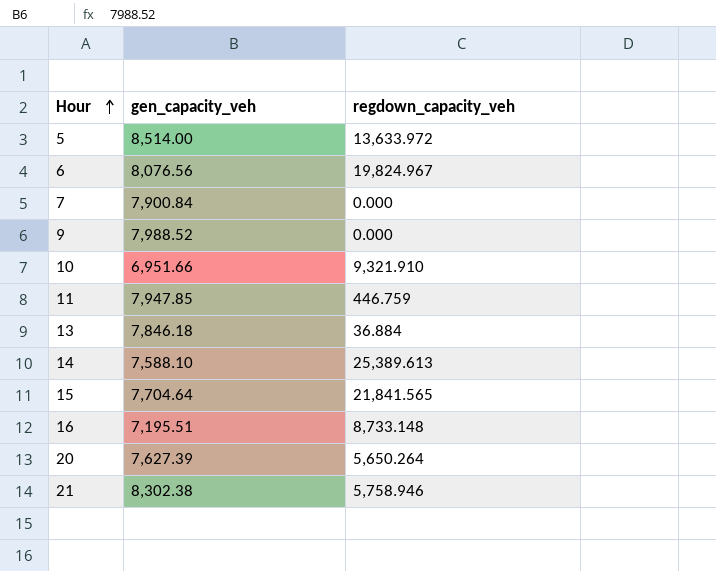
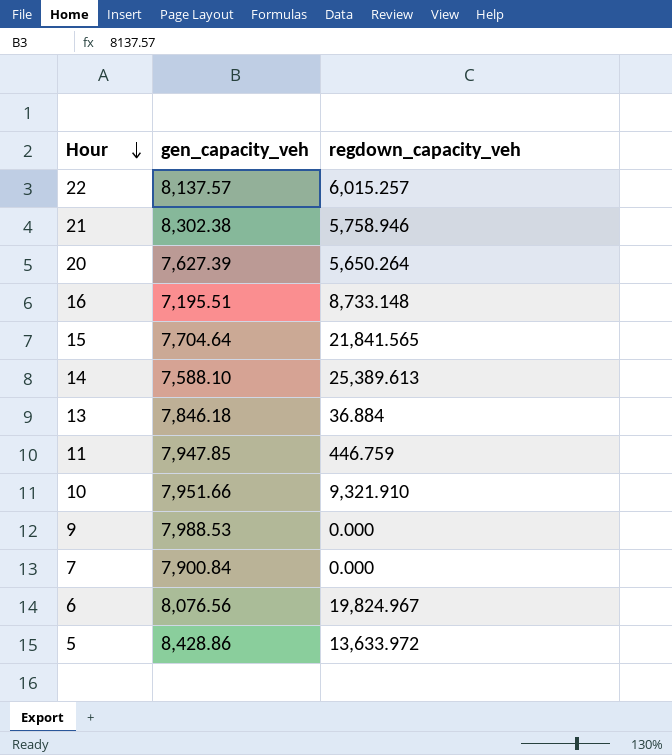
row order: Hour ascending -> Hour descending
row 22: none -> 8,137.57 | 6,015.257
10 | gen_capacity_veh: 6,951.66 -> 7,951.66
9 | gen_capacity_veh: 7,988.52 -> 7,988.53
5 | gen_capacity_veh: 8,514.00 -> 8,428.86

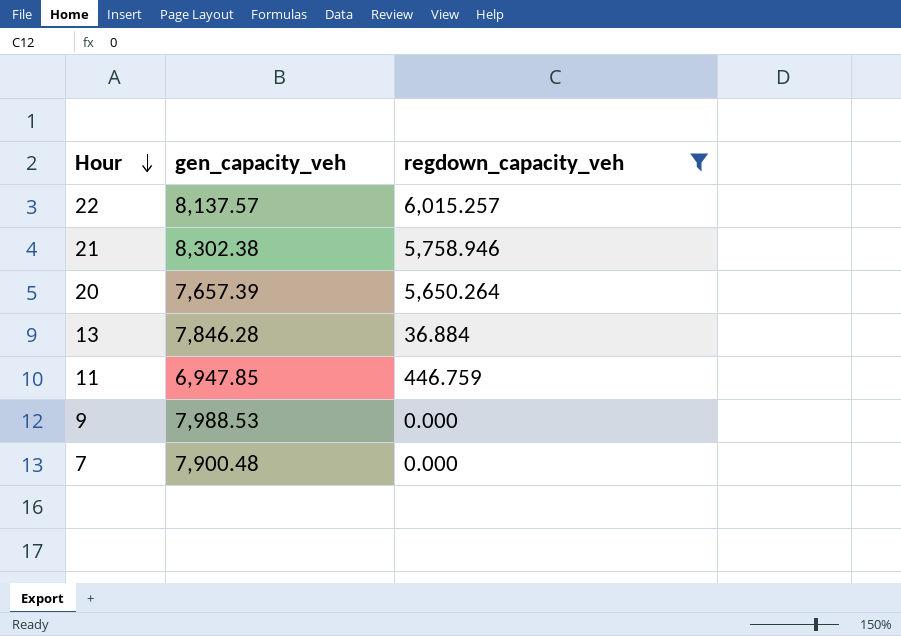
filter: none -> regdown_capacity_veh <= 6,015.257
20 | gen_capacity_veh: 7,627.39 -> 7,657.39
13 | gen_capacity_veh: 7,846.18 -> 7,846.28
11 | gen_capacity_veh: 7,947.85 -> 6,947.85
7 | gen_capacity_veh: 7,900.84 -> 7,900.48

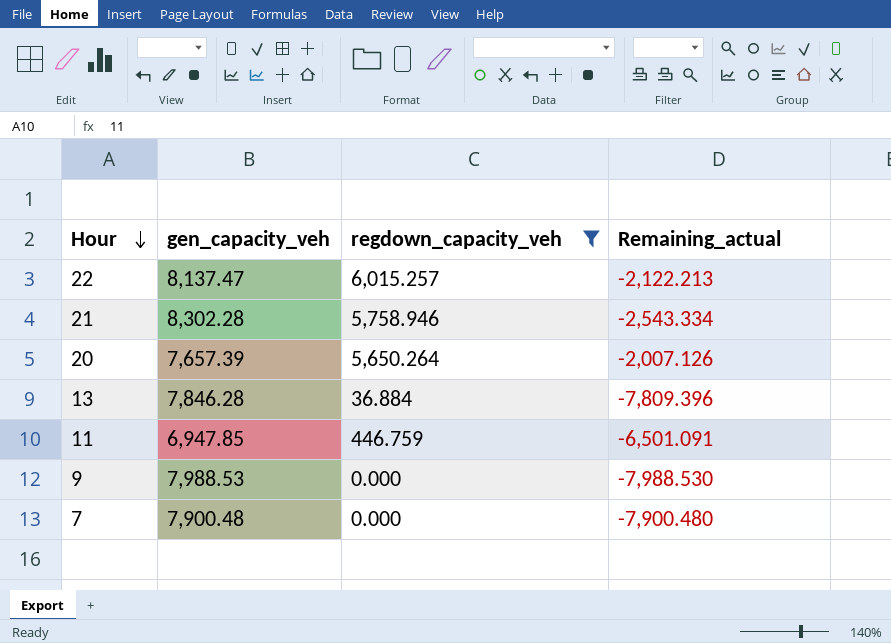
column Remaining_actual | formula: none -> [regdown_capacity_veh] - [gen_capacity_veh]
22 | gen_capacity_veh: 8,137.57 -> 8,137.47
21 | gen_capacity_veh: 8,302.38 -> 8,302.28

